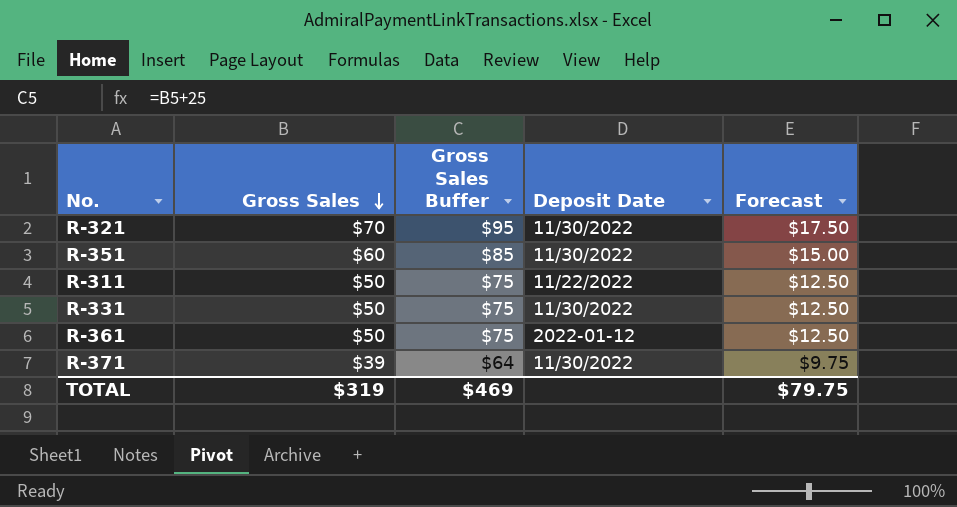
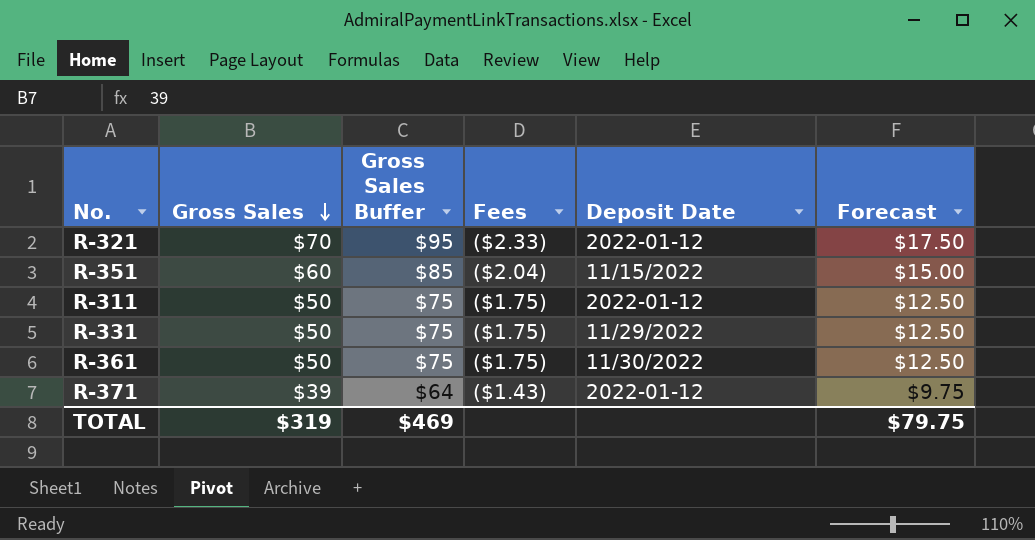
column Fees | position: none -> 4
R-321 | Deposit Date: 11/30/2022 -> 2022-01-12
R-351 | Deposit Date: 11/30/2022 -> 11/15/2022
R-311 | Deposit Date: 11/22/2022 -> 2022-01-12
R-331 | Deposit Date: 11/30/2022 -> 11/29/2022
R-361 | Deposit Date: 2022-01-12 -> 11/30/2022
R-371 | Deposit Date: 11/30/2022 -> 2022-01-12

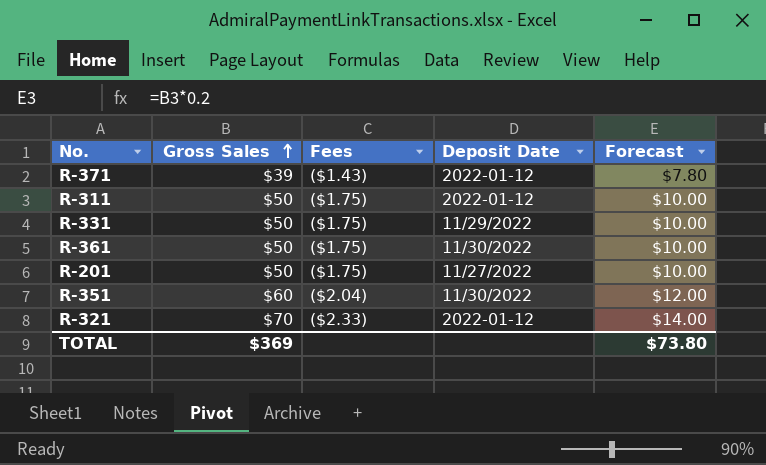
row order: Gross Sales descending -> Gross Sales ascending
column Gross Sales Buffer | formula: [Gross Sales] + 25 -> none
column Forecast | formula: [Gross Sales] * 0.25 -> [Gross Sales] * 0.2
row R-201: none -> $50 | ($1.75) | 11/27/2022 | $10.00
R-351 | Deposit Date: 11/15/2022 -> 11/30/2022
TOTAL | Gross Sales: $319 -> $369
TOTAL | Forecast: $79.75 -> $73.80

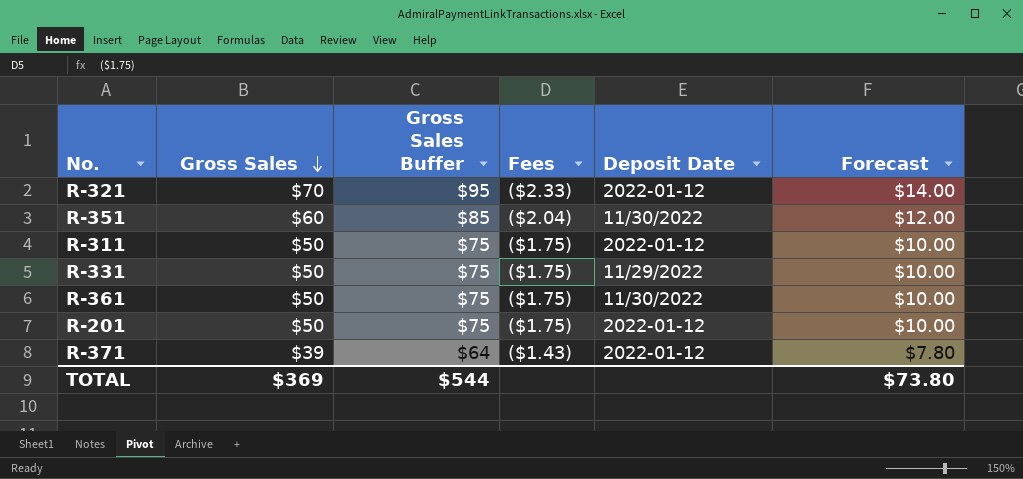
row order: Gross Sales ascending -> Gross Sales descending
column Gross Sales Buffer | formula: none -> [Gross Sales] + 25
R-201 | Deposit Date: 11/27/2022 -> 2022-01-12

